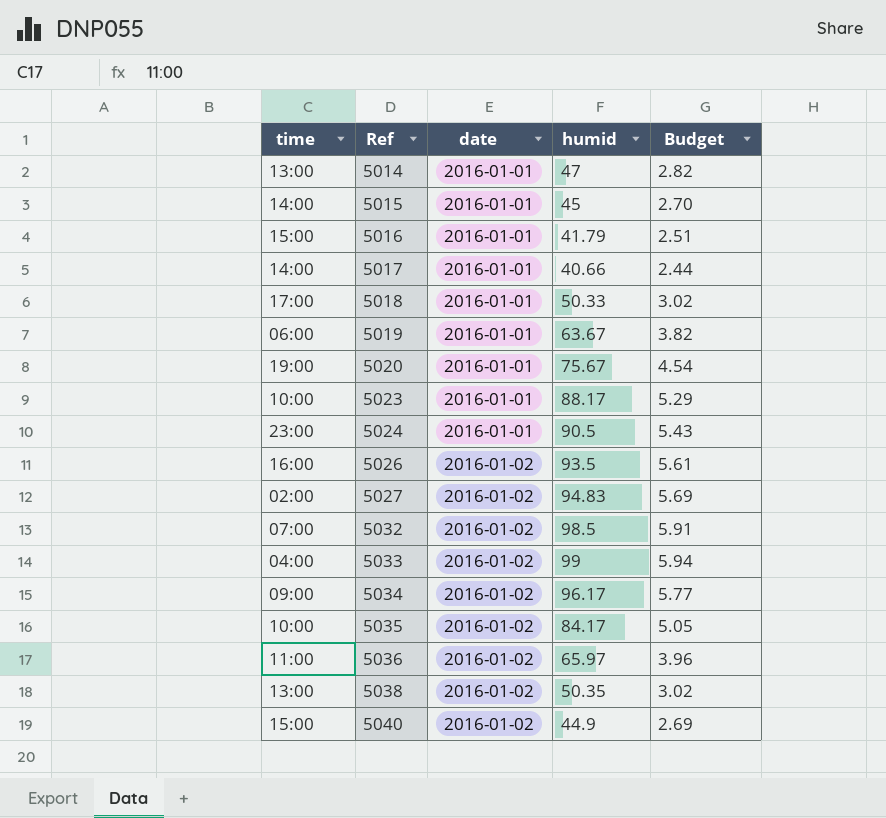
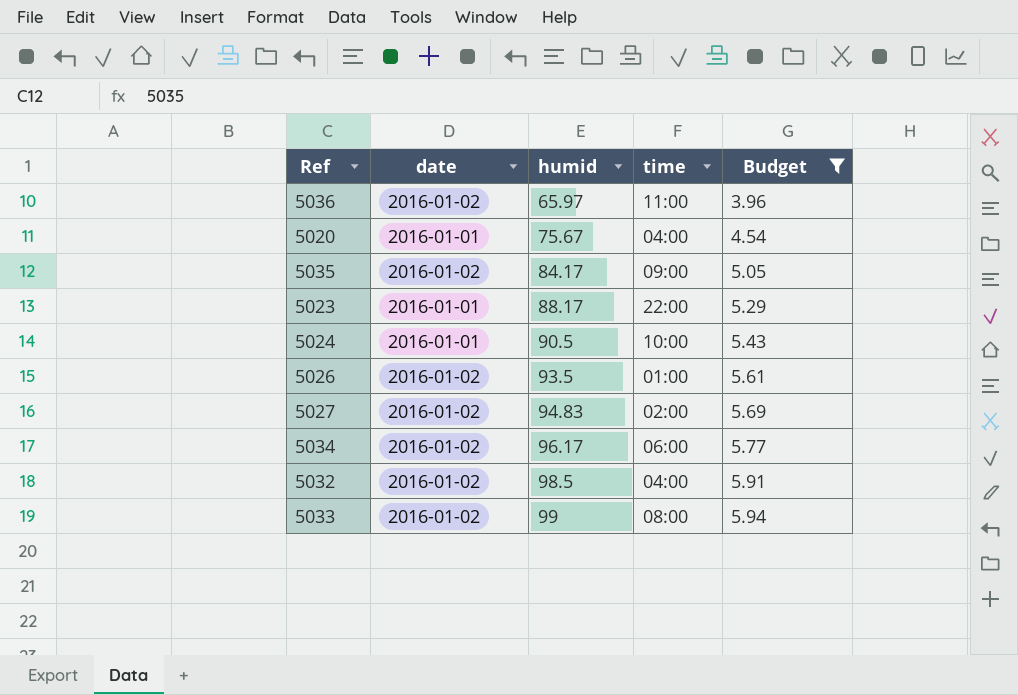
filter: none -> Budget >= 3.96
row order: Ref ascending -> humid ascending
column time | position: 1 -> 4
5020 | time: 19:00 -> 04:00
5035 | time: 10:00 -> 09:00
5023 | time: 10:00 -> 22:00
5024 | time: 23:00 -> 10:00
5026 | time: 16:00 -> 01:00
5034 | time: 09:00 -> 06:00
5032 | time: 07:00 -> 04:00
5033 | time: 04:00 -> 08:00

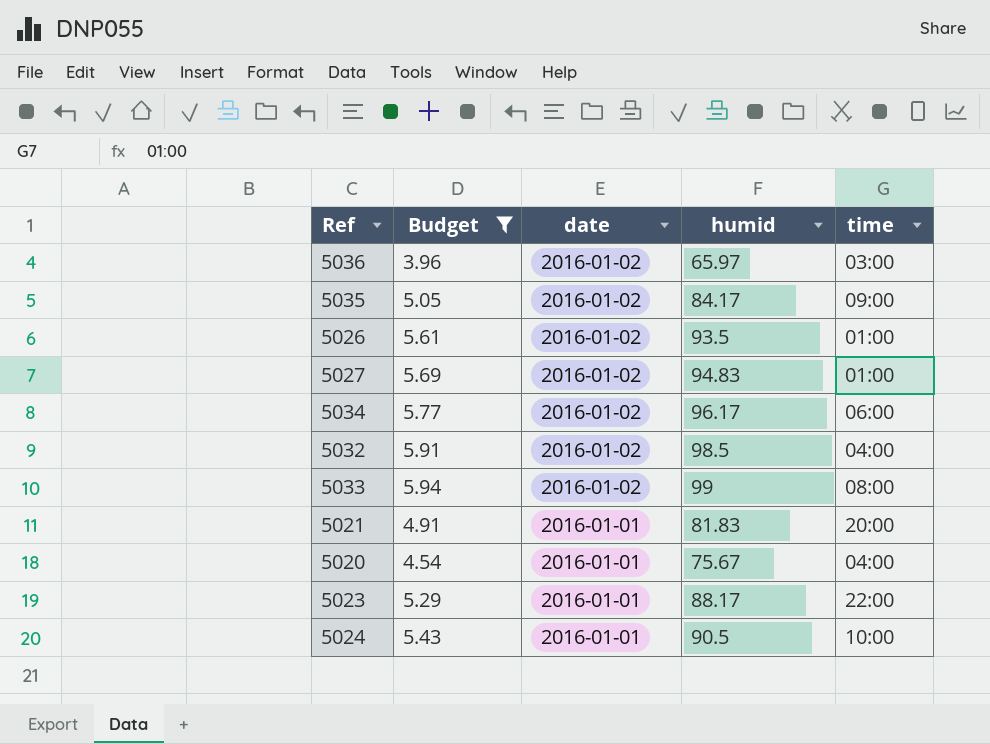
row order: humid ascending -> date descending
column Budget | position: 5 -> 2
5036 | time: 11:00 -> 03:00
5027 | time: 02:00 -> 01:00
row 5021: none -> 4.91 | 2016-01-01 | 81.83 | 20:00

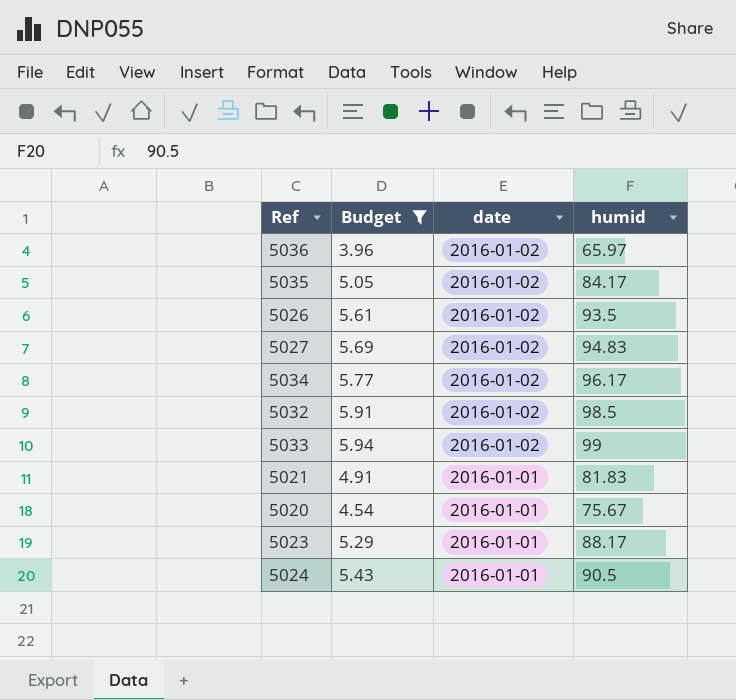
column time | position: 5 -> none

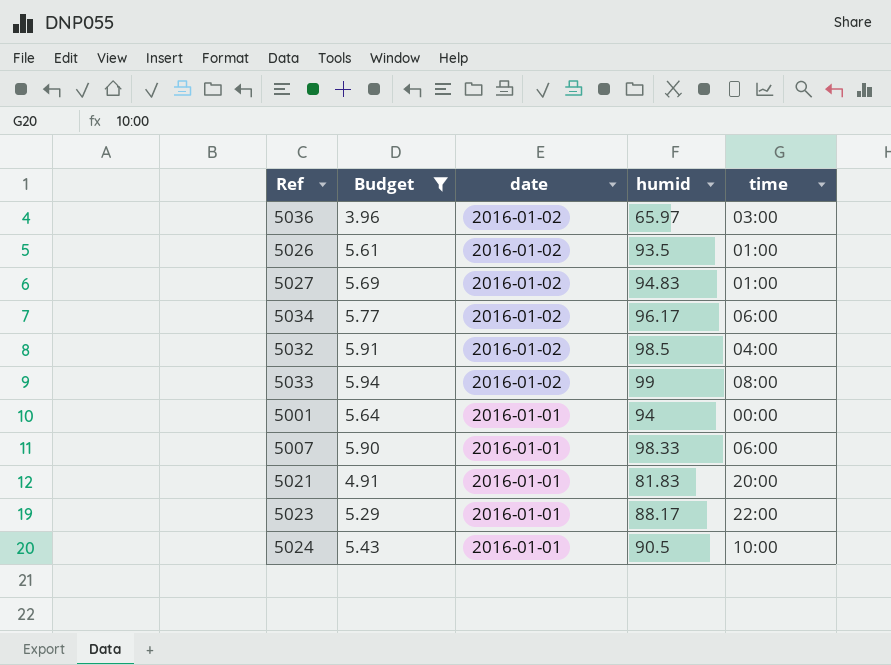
column time | position: none -> 5
row 5035: 5.05 | 2016-01-02 | 84.17 -> none
row 5020: 4.54 | 2016-01-01 | 75.67 -> none
row 5001: none -> 5.64 | 2016-01-01 | 94 | 00:00
row 5007: none -> 5.90 | 2016-01-01 | 98.33 | 06:00

